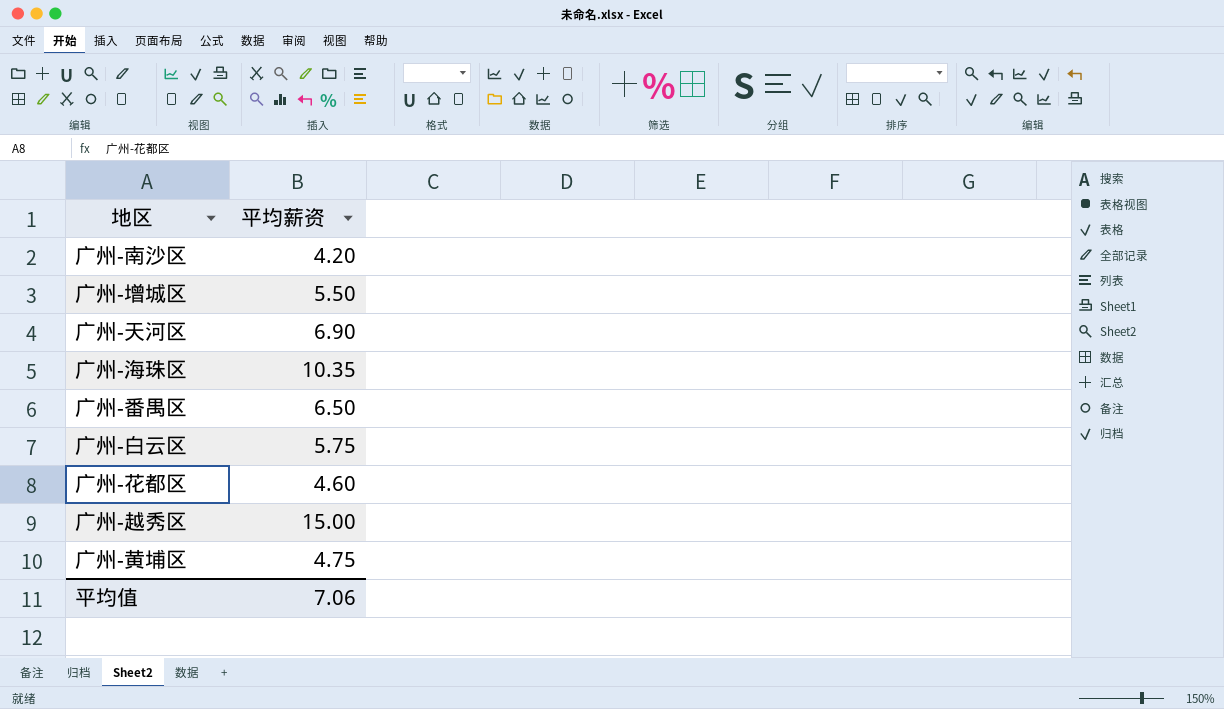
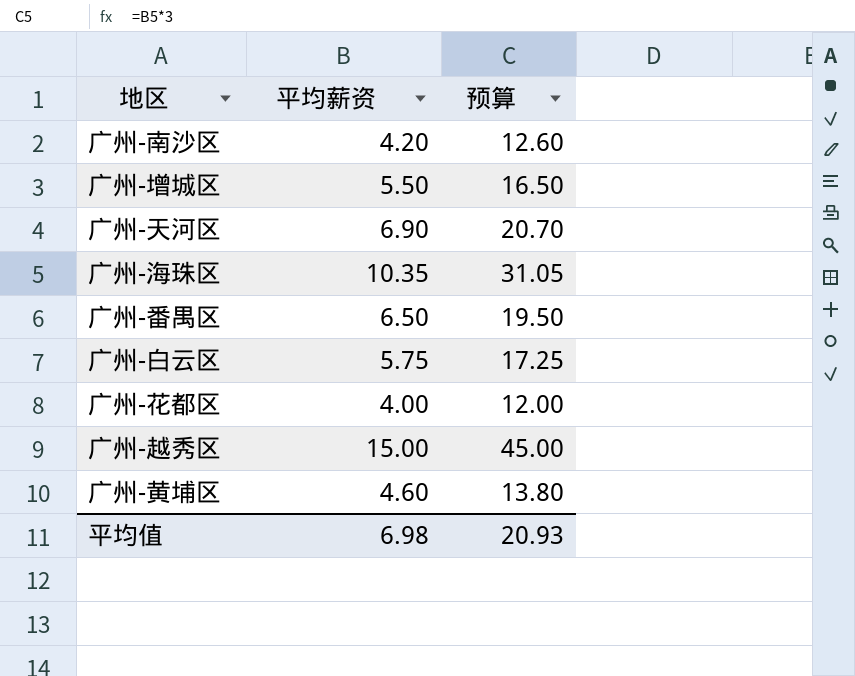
column 预算 | formula: none -> [平均薪资] * 3
广州-花都区 | 平均薪资: 4.60 -> 4.00
广州-黄埔区 | 平均薪资: 4.75 -> 4.60
平均值 | 平均薪资: 7.06 -> 6.98

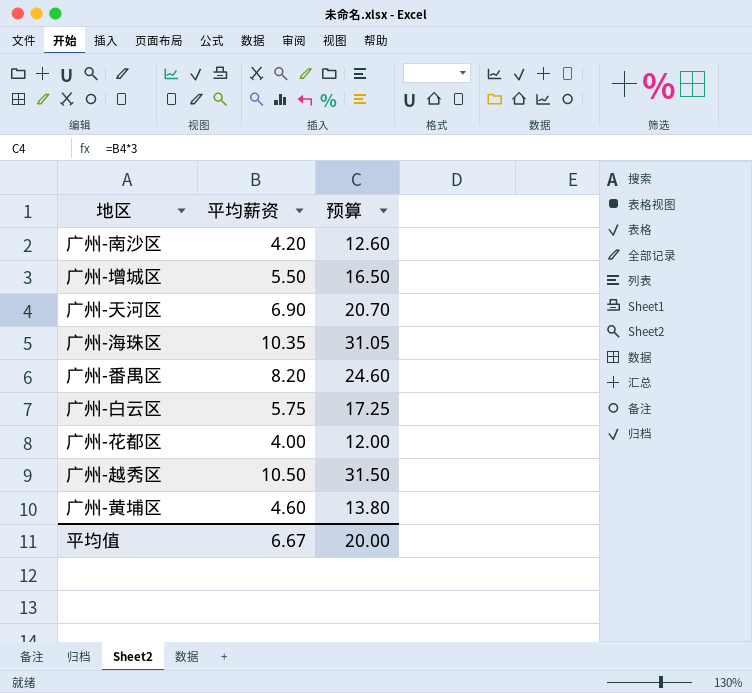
广州-番禺区 | 平均薪资: 6.50 -> 8.20
广州-番禺区 | 预算: 19.50 -> 24.60
广州-越秀区 | 平均薪资: 15.00 -> 10.50
广州-越秀区 | 预算: 45.00 -> 31.50
平均值 | 平均薪资: 6.98 -> 6.67
平均值 | 预算: 20.93 -> 20.00

